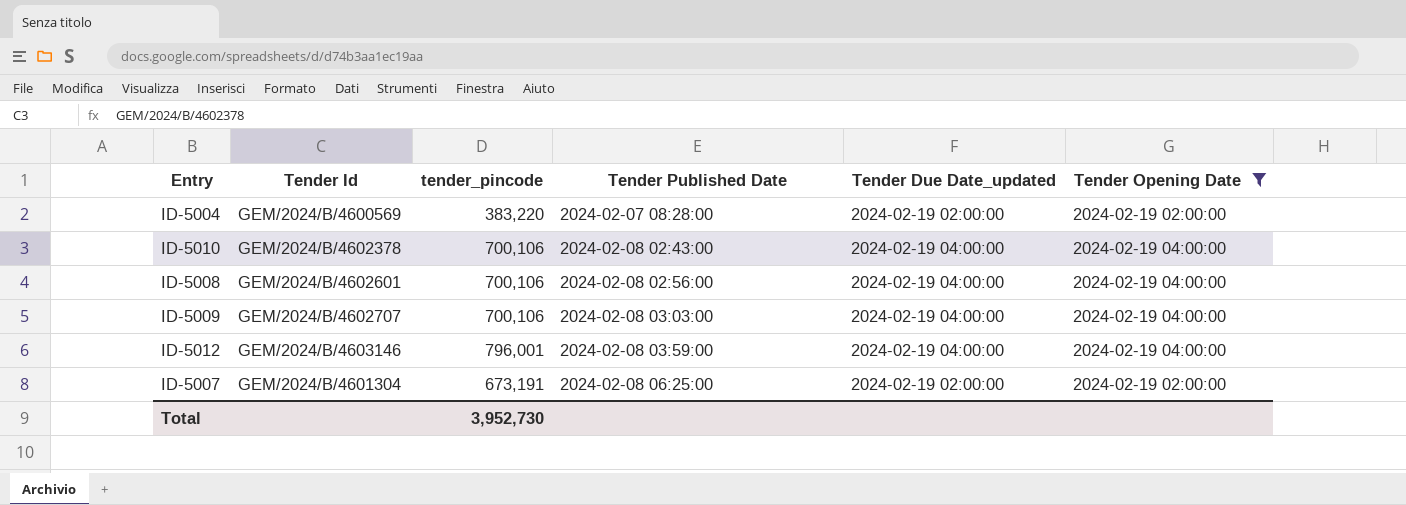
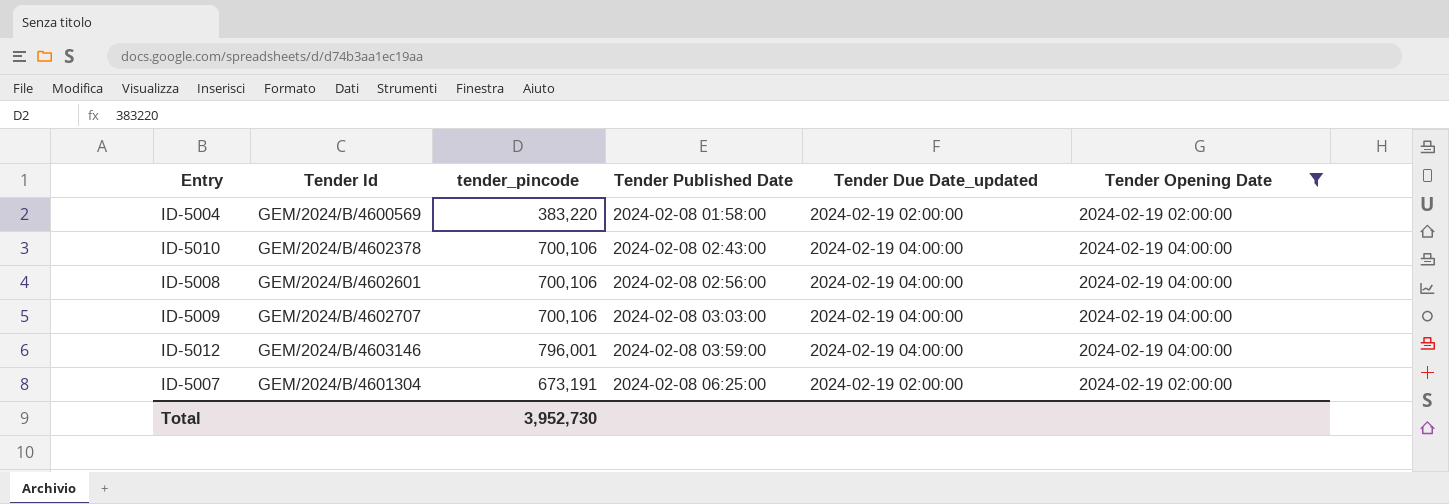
ID-5004 | Tender Published Date: 2024-02-07 08:28:00 -> 2024-02-08 01:58:00

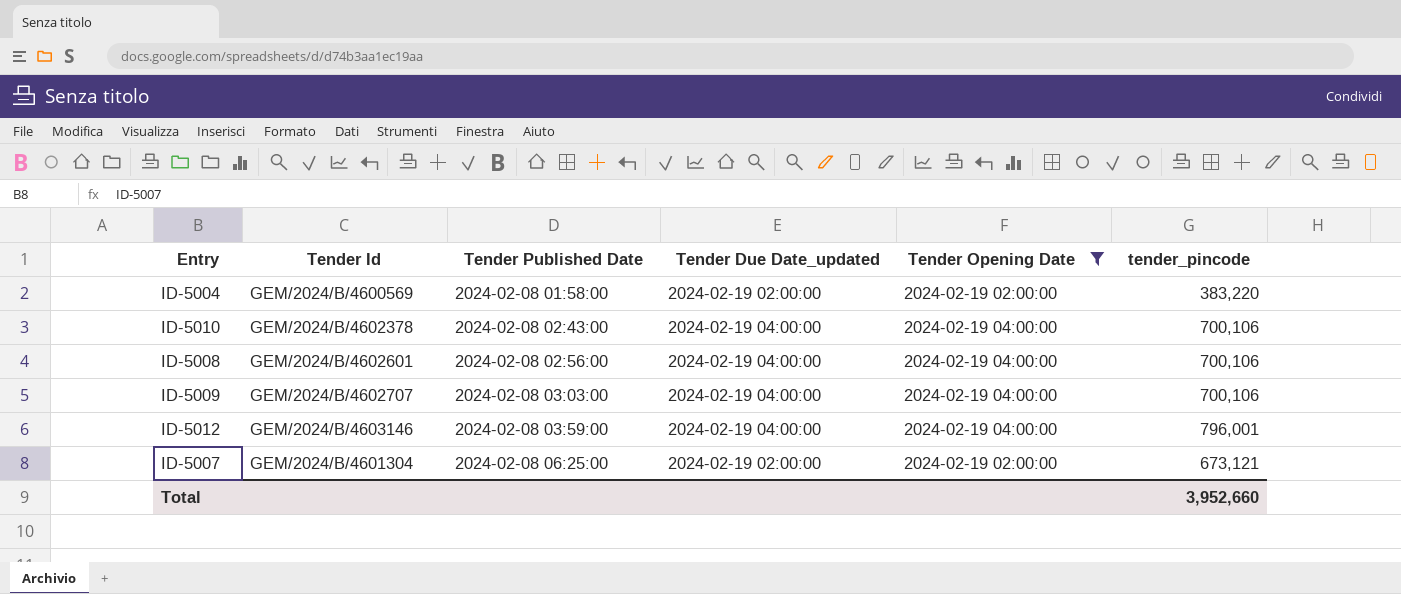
column tender_pincode | position: 3 -> 6
ID-5007 | tender_pincode: 673,191 -> 673,121
Total | tender_pincode: 3,952,730 -> 3,952,660

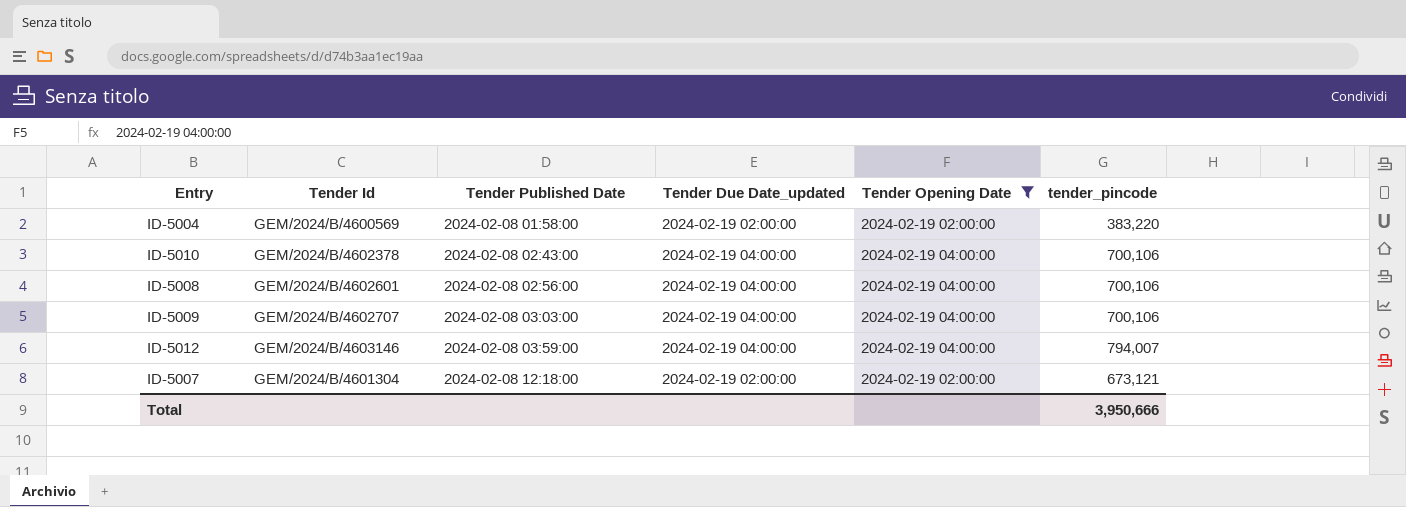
ID-5012 | tender_pincode: 796,001 -> 794,007
ID-5007 | Tender Published Date: 2024-02-08 06:25:00 -> 2024-02-08 12:18:00
Total | tender_pincode: 3,952,660 -> 3,950,666

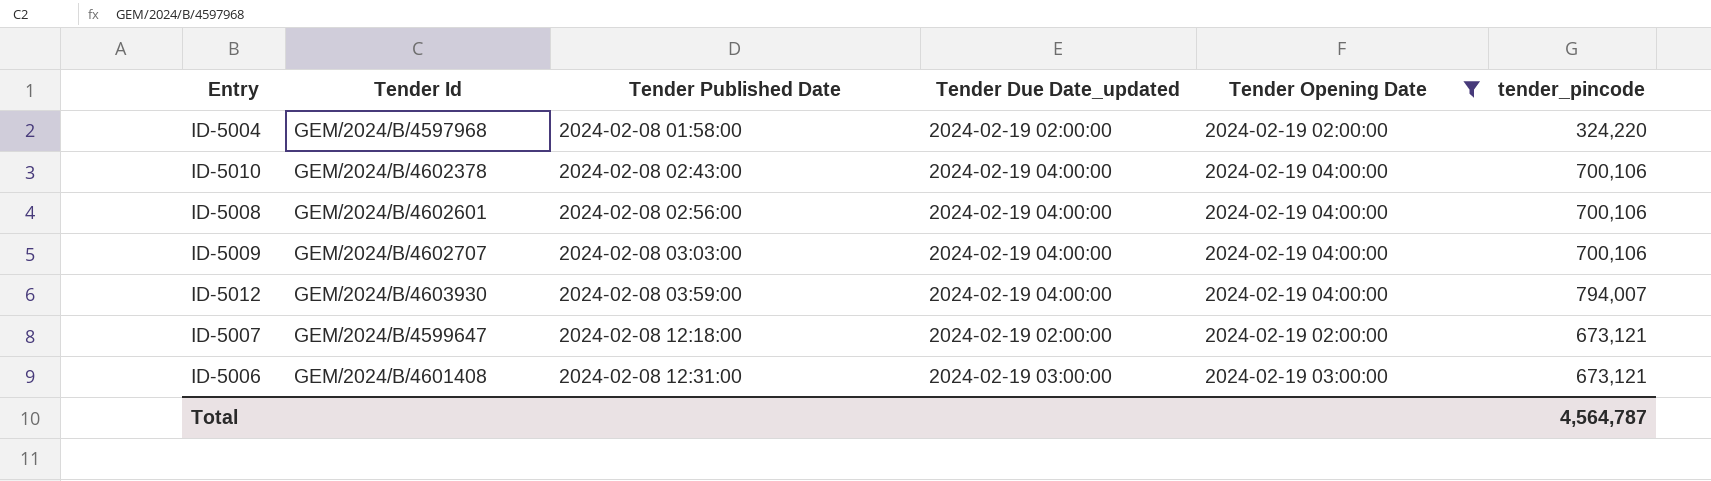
ID-5004 | Tender Id: GEM/2024/B/4600569 -> GEM/2024/B/4597968
ID-5004 | tender_pincode: 383,220 -> 324,220
ID-5012 | Tender Id: GEM/2024/B/4603146 -> GEM/2024/B/4603930
ID-5007 | Tender Id: GEM/2024/B/4601304 -> GEM/2024/B/4599647
row ID-5006: none -> GEM/2024/B/4601408 | 2024-02-08 12:31:00 | 2024-02-19 03:00:00 | 2024-02-19 03:00:00 | 673,121
Total | tender_pincode: 3,950,666 -> 4,564,787

